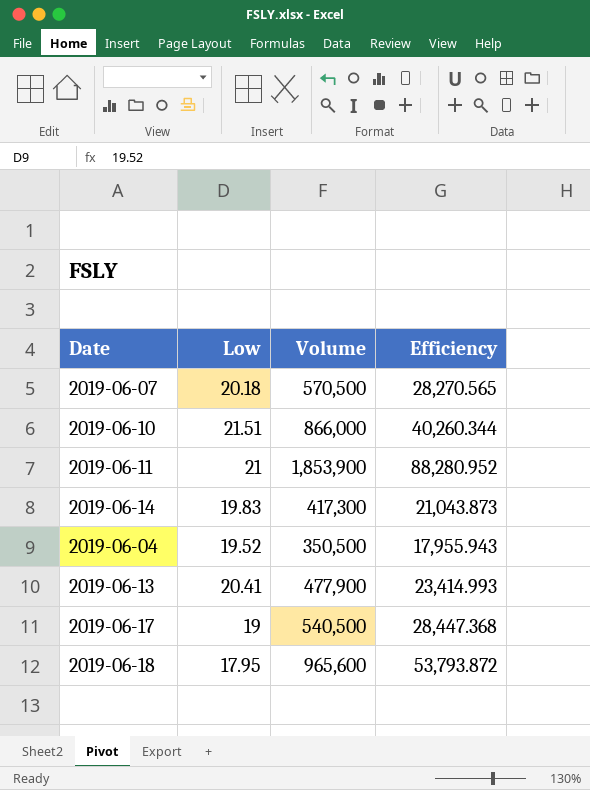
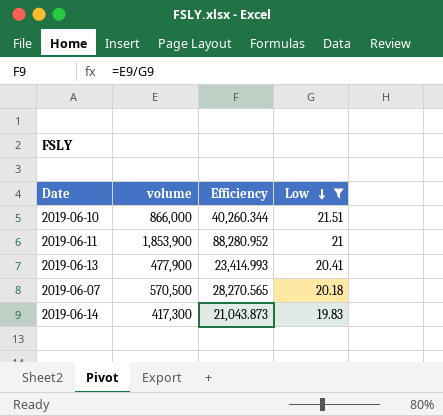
filter: none -> Low >= 19.83
row order: none -> Low descending
column name: Volume -> volume
column Low | position: 2 -> 4

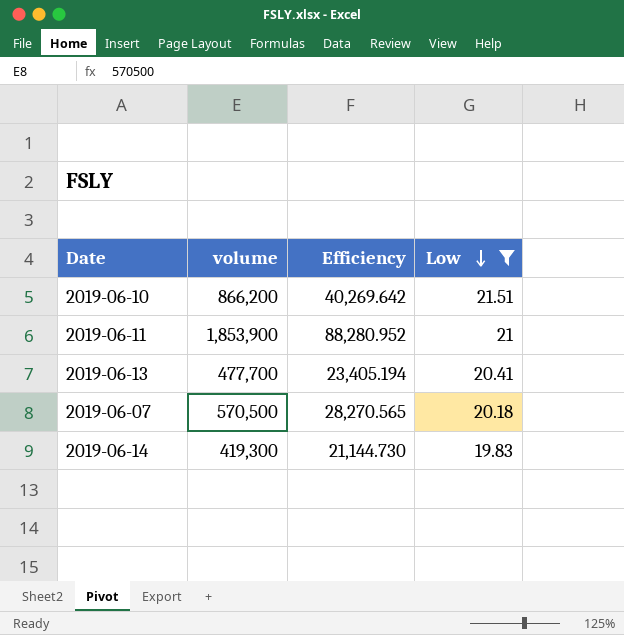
2019-06-10 | volume: 866,000 -> 866,200
2019-06-10 | Efficiency: 40,260.344 -> 40,269.642
2019-06-13 | volume: 477,900 -> 477,700
2019-06-13 | Efficiency: 23,414.993 -> 23,405.194
2019-06-14 | volume: 417,300 -> 419,300
2019-06-14 | Efficiency: 21,043.873 -> 21,144.730

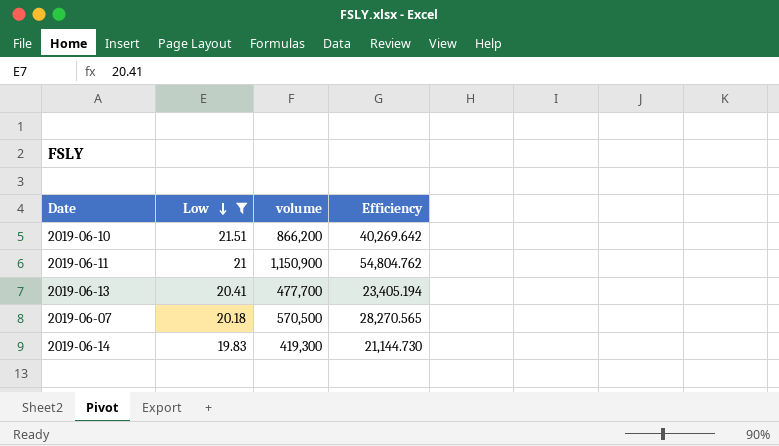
column Low | position: 4 -> 2
2019-06-11 | volume: 1,853,900 -> 1,150,900
2019-06-11 | Efficiency: 88,280.952 -> 54,804.762

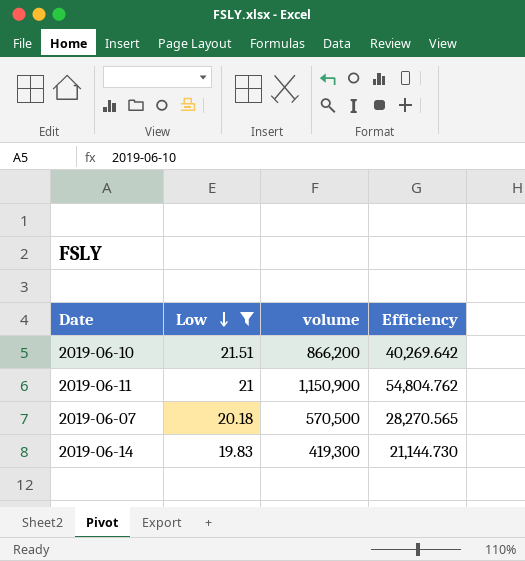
row 2019-06-13: 20.41 | 477,700 | 23,405.194 -> none

